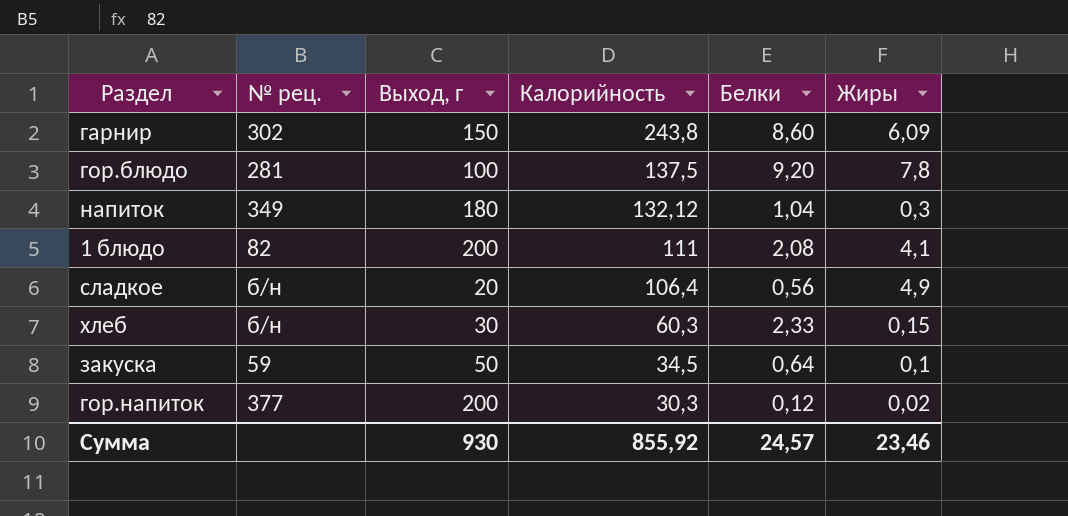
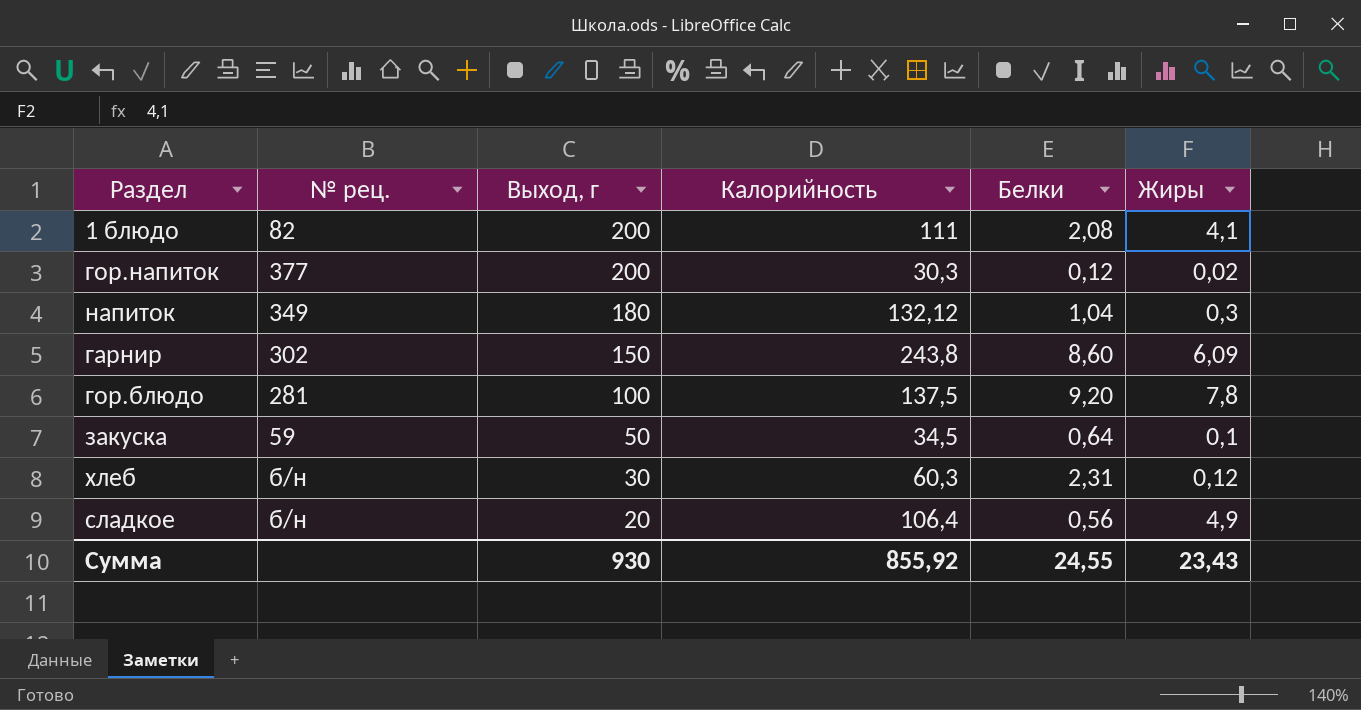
row order: Калорийность descending -> Выход, г descending
хлеб | Белки: 2,33 -> 2,31
хлеб | Жиры: 0,15 -> 0,12
Сумма | Белки: 24,57 -> 24,55
Сумма | Жиры: 23,46 -> 23,43

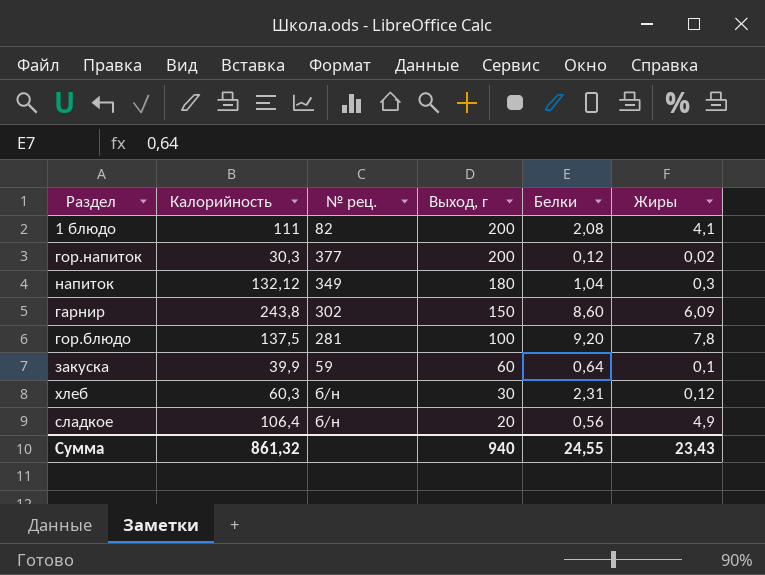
column Калорийность | position: 4 -> 2
закуска | Калорийность: 34,5 -> 39,9
закуска | Выход, г: 50 -> 60
Сумма | Калорийность: 855,92 -> 861,32
Сумма | Выход, г: 930 -> 940

